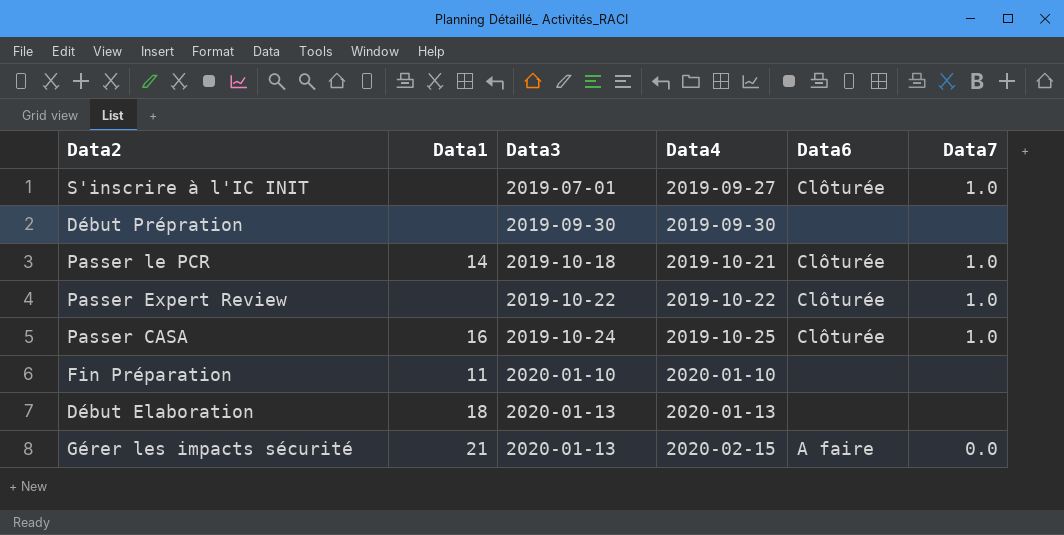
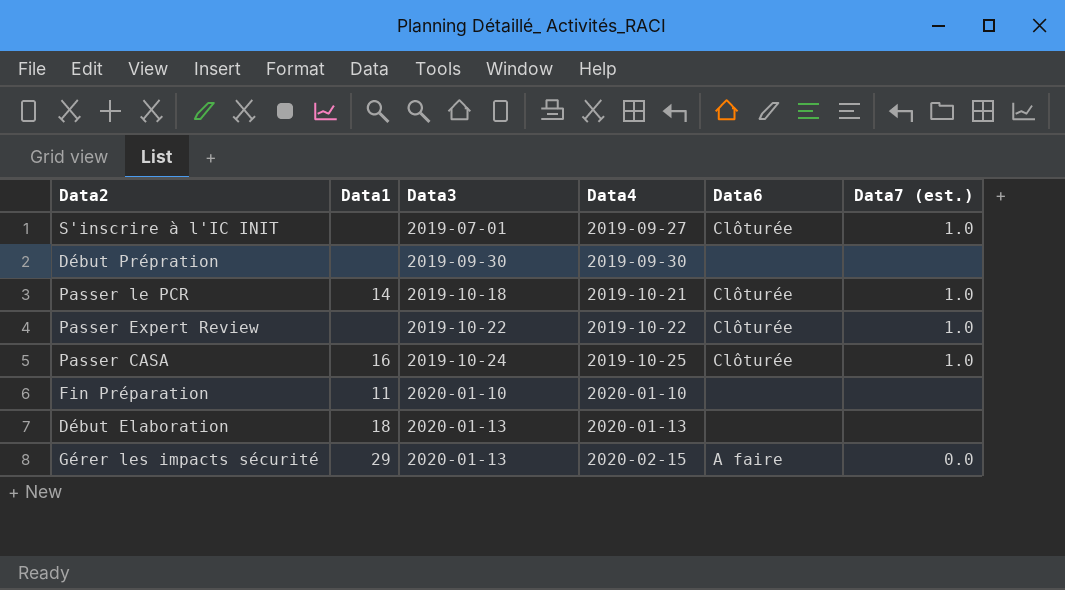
column name: Data7 -> Data7 (est.)
Gérer les impacts sécurité | Data1: 21 -> 29

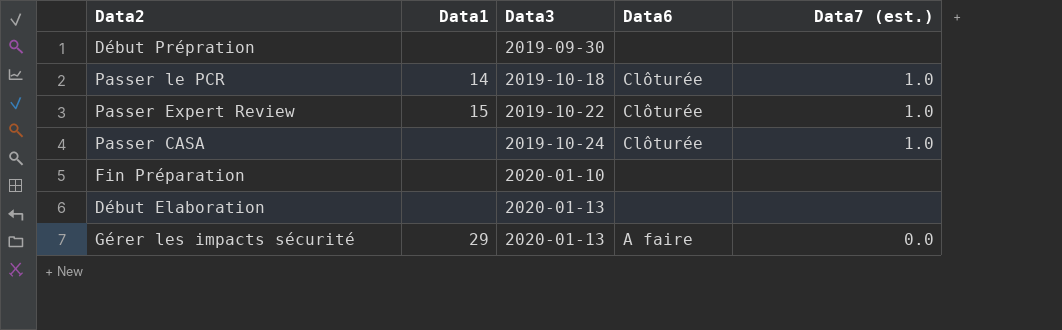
column Data4 | position: 4 -> none
row S'inscrire à l'IC INIT: none | 2019-07-01 | 2019-09-27 | Clôturée | 1.0 -> none
Passer Expert Review | Data1: none -> 15
Passer CASA | Data1: 16 -> none
Fin Préparation | Data1: 11 -> none
Début Elaboration | Data1: 18 -> none

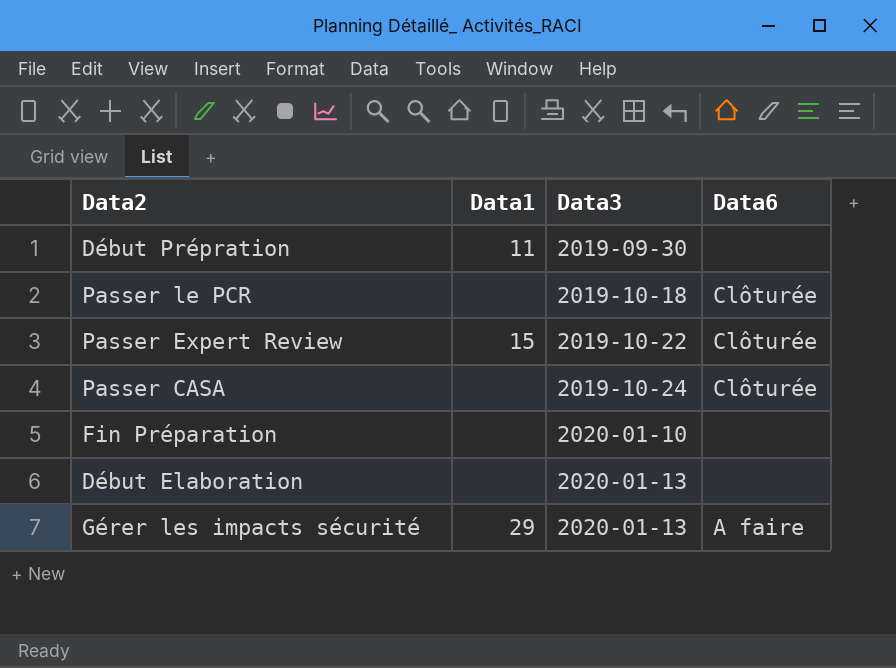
column Data7 (est.) | position: 5 -> none
Début Prépration | Data1: none -> 11
Passer le PCR | Data1: 14 -> none

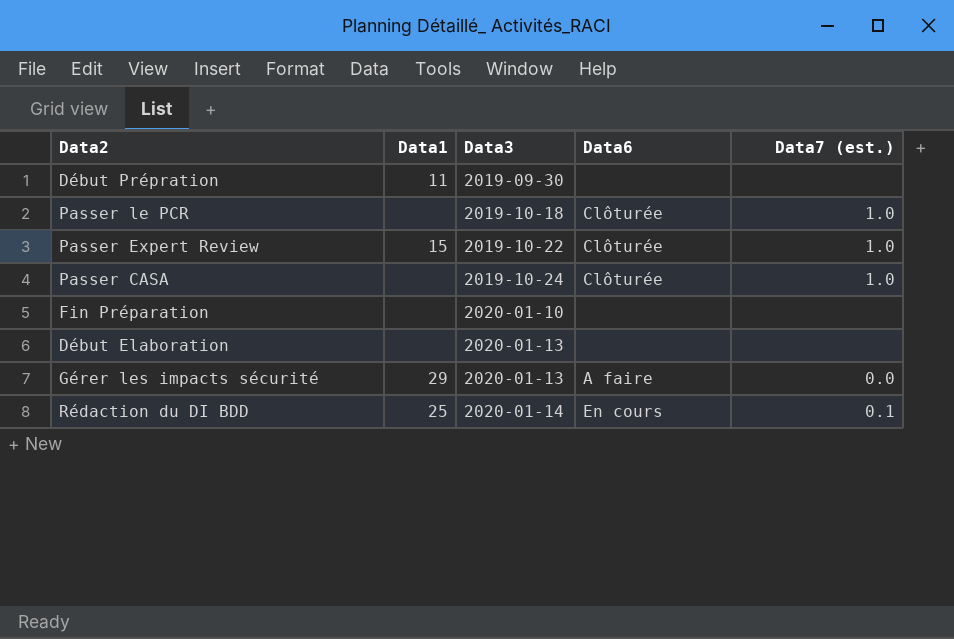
column Data7 (est.) | position: none -> 5
row Rédaction du DI BDD: none -> 25 | 2020-01-14 | En cours | 0.1

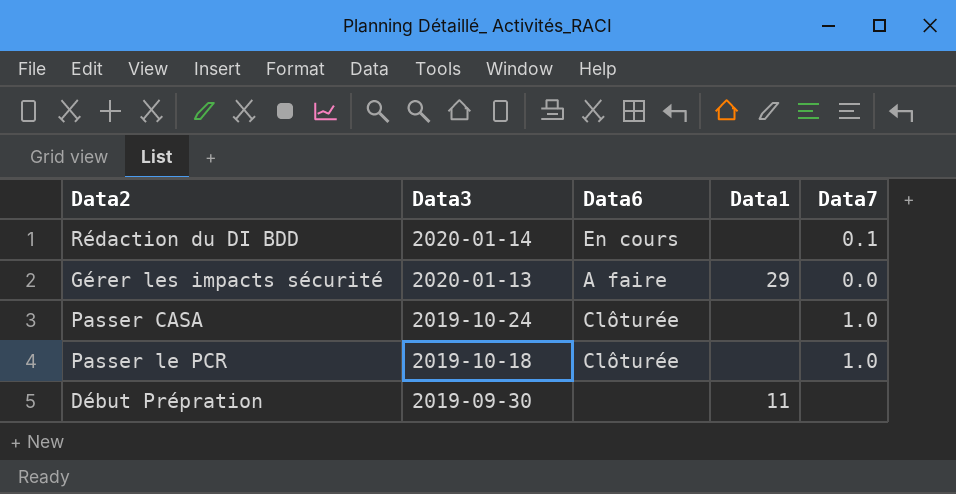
row order: Data3 ascending -> Data3 descending
column Data1 | position: 2 -> 4
column name: Data7 (est.) -> Data7
row Passer Expert Review: 15 | 2019-10-22 | Clôturée | 1.0 -> none
row Fin Préparation: none | 2020-01-10 | none | none -> none
row Début Elaboration: none | 2020-01-13 | none | none -> none
Rédaction du DI BDD | Data1: 25 -> none

